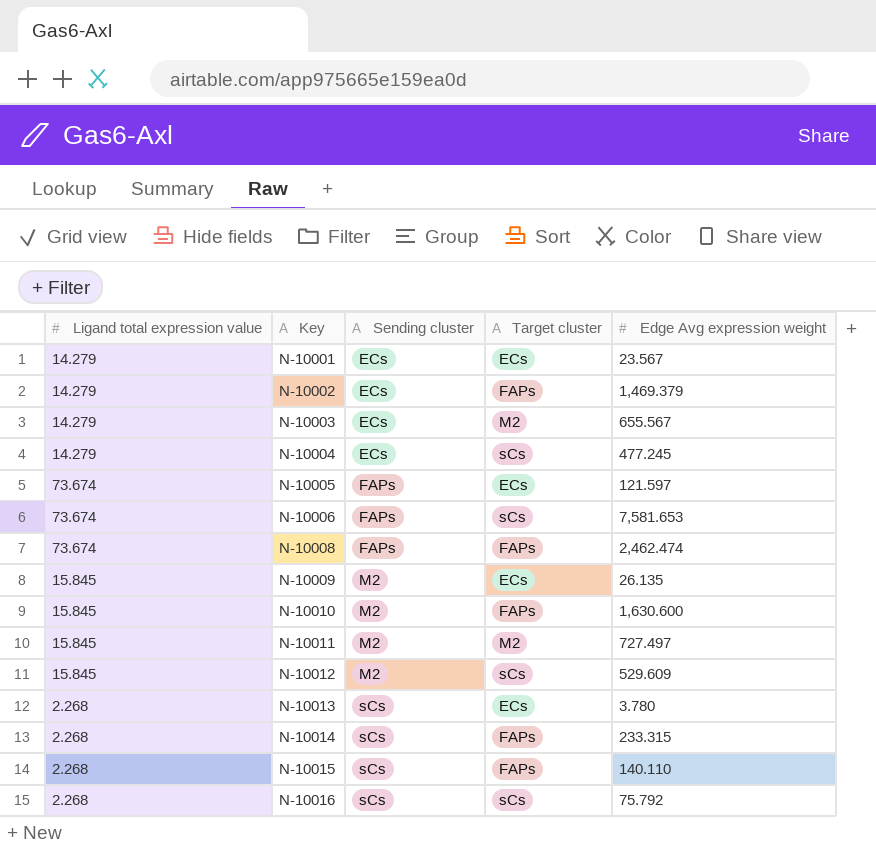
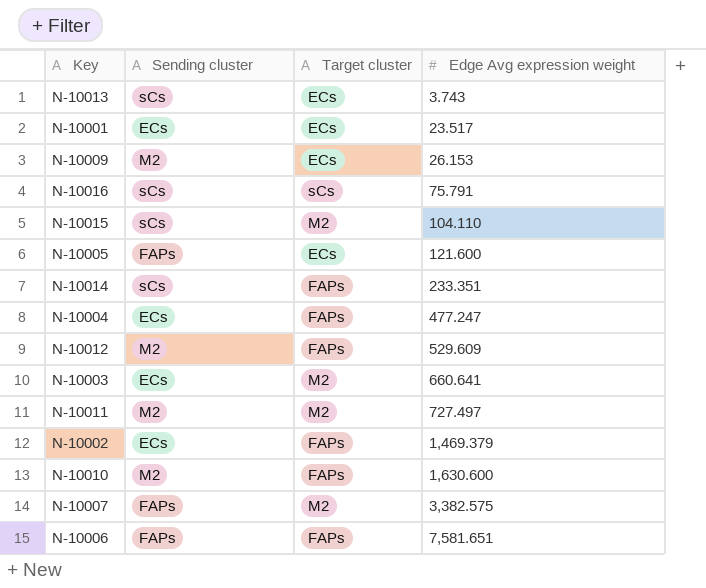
row order: Key ascending -> Edge Avg expression weight ascending
column Ligand total expression value | position: 1 -> none
row N-10008: 73.674 | FAPs | FAPs | 2,462.474 -> none
N-10013 | Edge Avg expression weight: 3.780 -> 3.743
N-10001 | Edge Avg expression weight: 23.567 -> 23.517
N-10009 | Edge Avg expression weight: 26.135 -> 26.153
N-10016 | Edge Avg expression weight: 75.792 -> 75.791
N-10015 | Target cluster: FAPs -> M2
N-10015 | Edge Avg expression weight: 140.110 -> 104.110
N-10005 | Edge Avg expression weight: 121.597 -> 121.600
N-10014 | Edge Avg expression weight: 233.315 -> 233.351
N-10004 | Target cluster: sCs -> FAPs
N-10004 | Edge Avg expression weight: 477.245 -> 477.247
N-10012 | Target cluster: sCs -> FAPs
N-10003 | Edge Avg expression weight: 655.567 -> 660.641
row N-10007: none -> FAPs | M2 | 3,382.575
N-10006 | Target cluster: sCs -> FAPs
N-10006 | Edge Avg expression weight: 7,581.653 -> 7,581.651

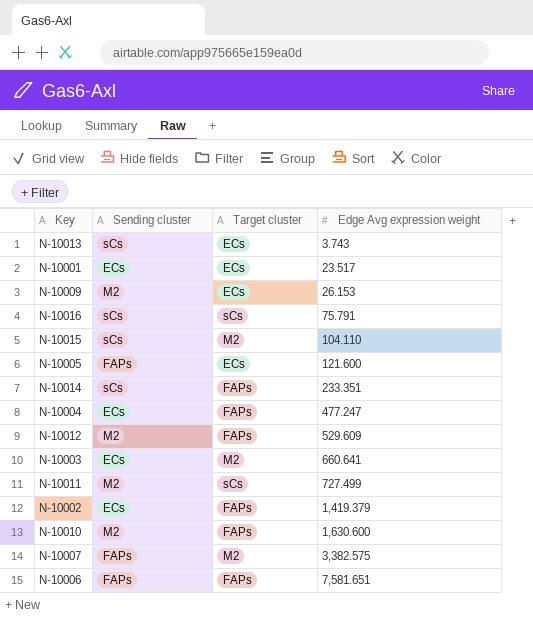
N-10011 | Target cluster: M2 -> sCs
N-10011 | Edge Avg expression weight: 727.497 -> 727.499
N-10002 | Edge Avg expression weight: 1,469.379 -> 1,419.379

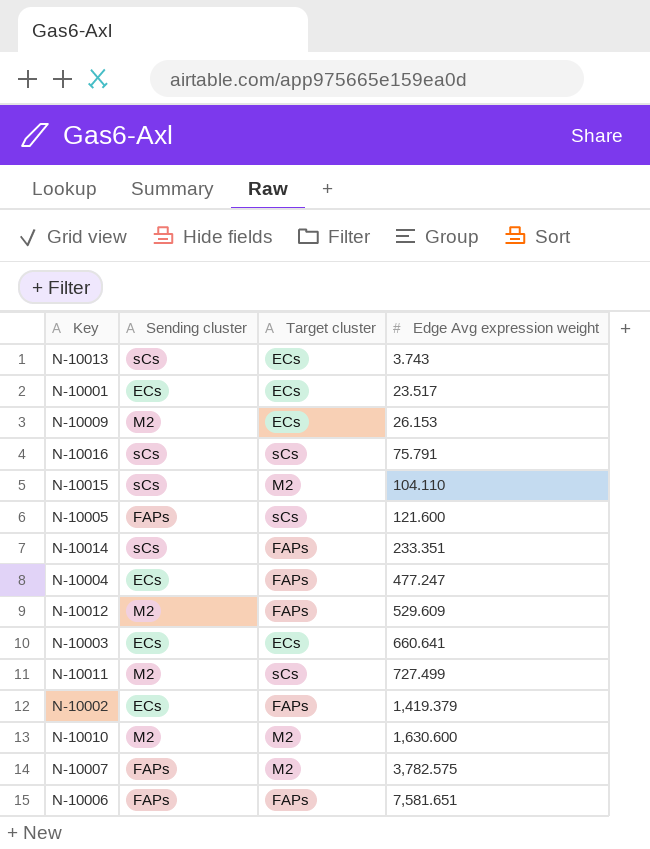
N-10005 | Target cluster: ECs -> sCs
N-10003 | Target cluster: M2 -> ECs
N-10010 | Target cluster: FAPs -> M2
N-10007 | Edge Avg expression weight: 3,382.575 -> 3,782.575

